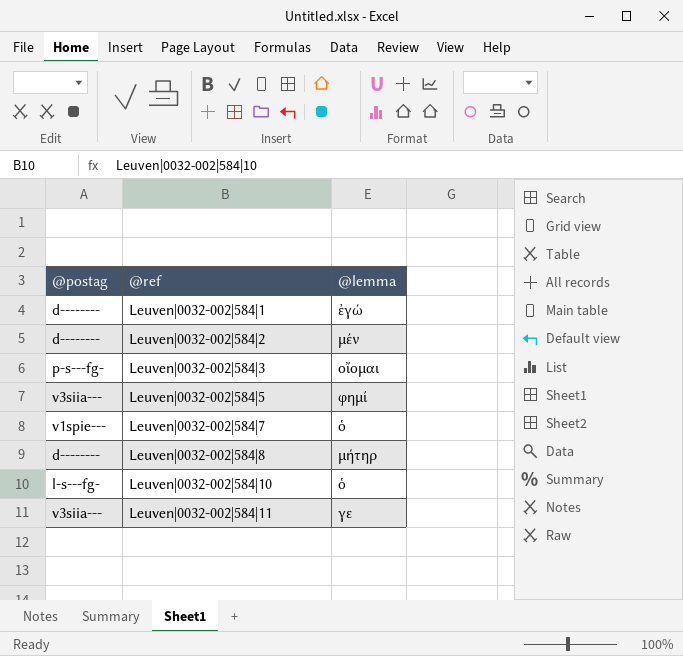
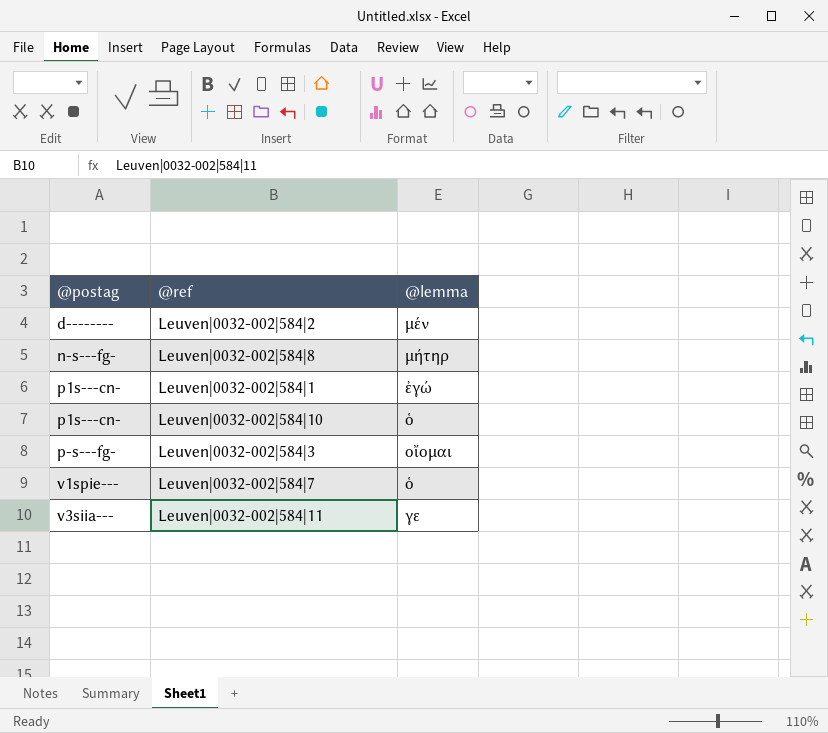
row order: @ref ascending -> @postag ascending
row Leuven|0032-002|584|5: v3siia--- | φημί -> none
Leuven|0032-002|584|8 | @postag: d-------- -> n-s---fg-
Leuven|0032-002|584|1 | @postag: d-------- -> p1s---cn-
Leuven|0032-002|584|10 | @postag: l-s---fg- -> p1s---cn-

